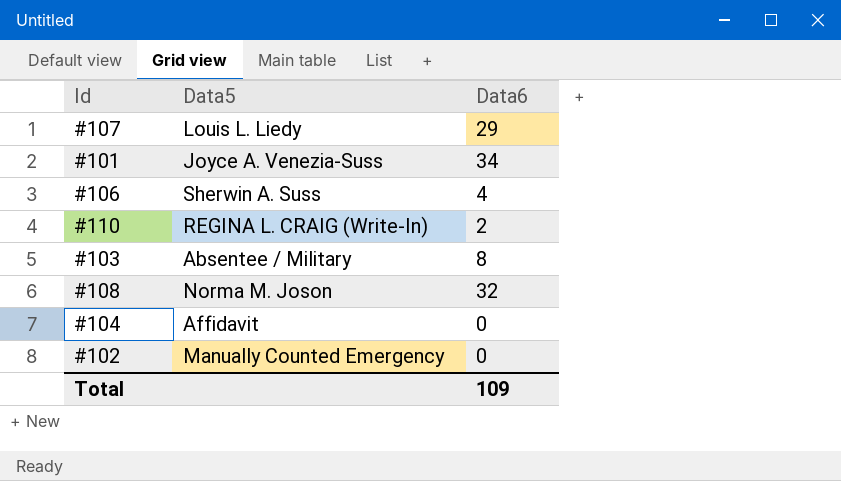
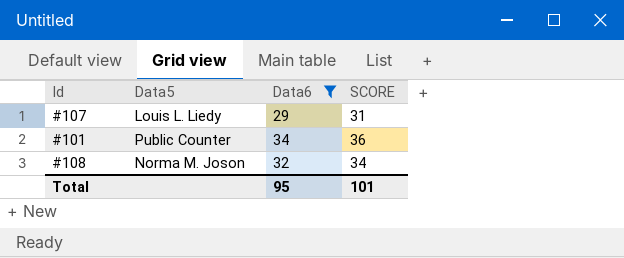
filter: none -> Data6 >= 29
column SCORE | formula: none -> [Data6] + 2
#101 | Data5: Joyce A. Venezia-Suss -> Public Counter
Total | Data6: 109 -> 95

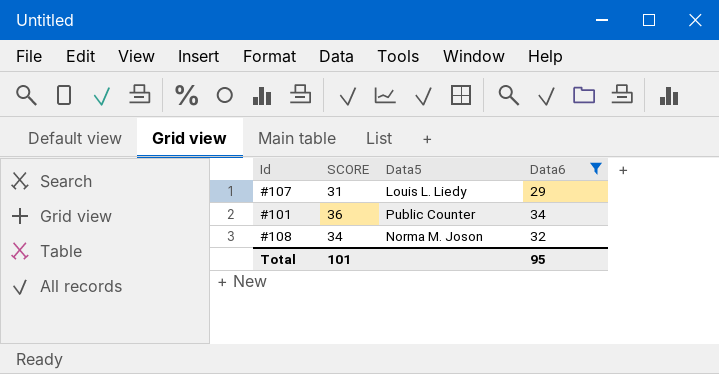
column SCORE | position: 4 -> 2

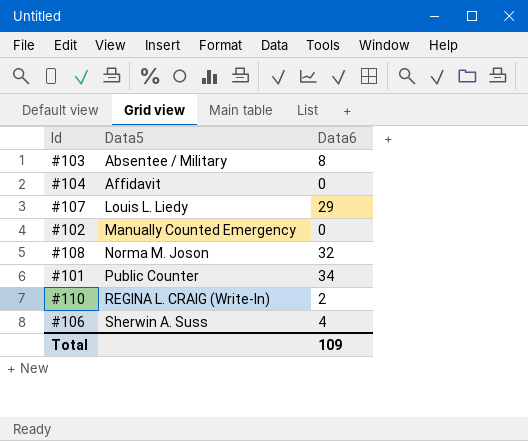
filter: Data6 >= 29 -> none
row order: none -> Data5 ascending
column SCORE | formula: [Data6] + 2 -> none
Total | Data6: 95 -> 109

